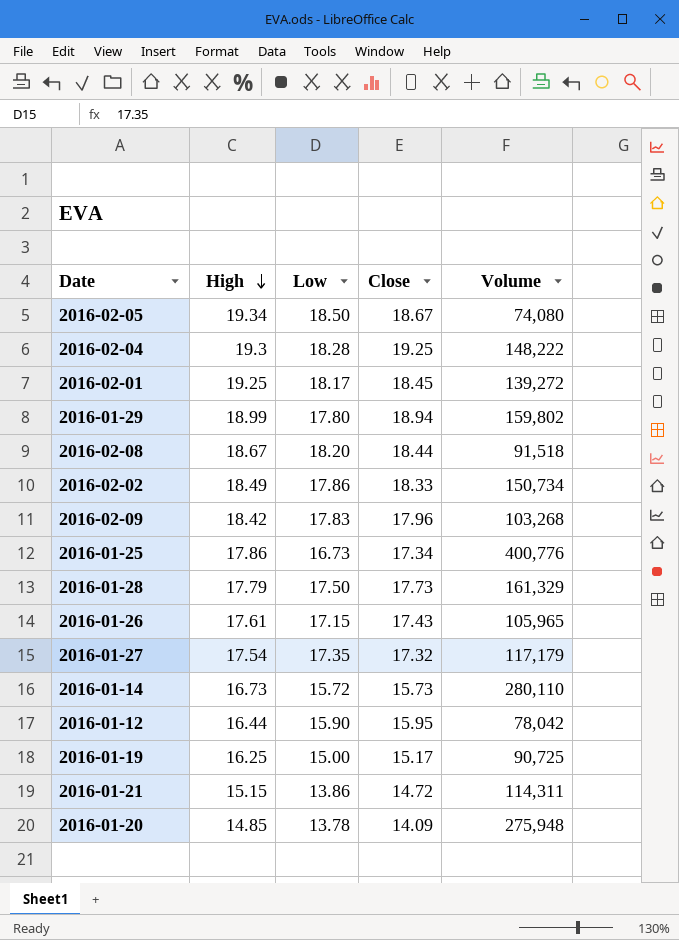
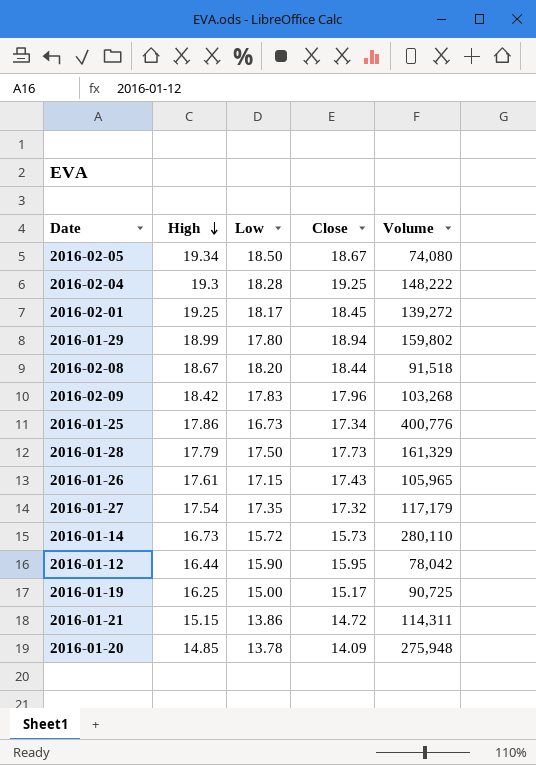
row 2016-02-02: 18.49 | 17.86 | 18.33 | 150,734 -> none

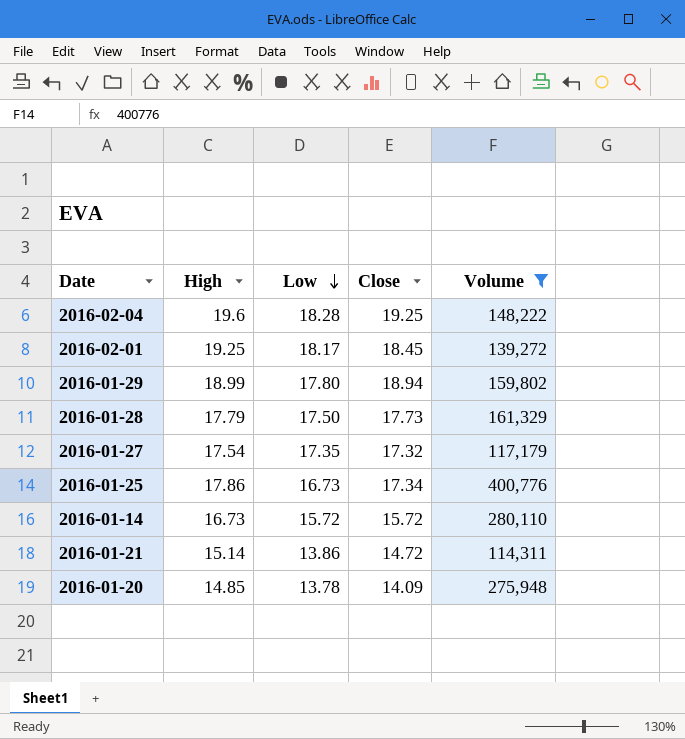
filter: none -> Volume >= 114,311
row order: High descending -> Low descending
2016-02-04 | High: 19.3 -> 19.6
2016-01-14 | Close: 15.73 -> 15.72
2016-01-21 | High: 15.15 -> 15.14

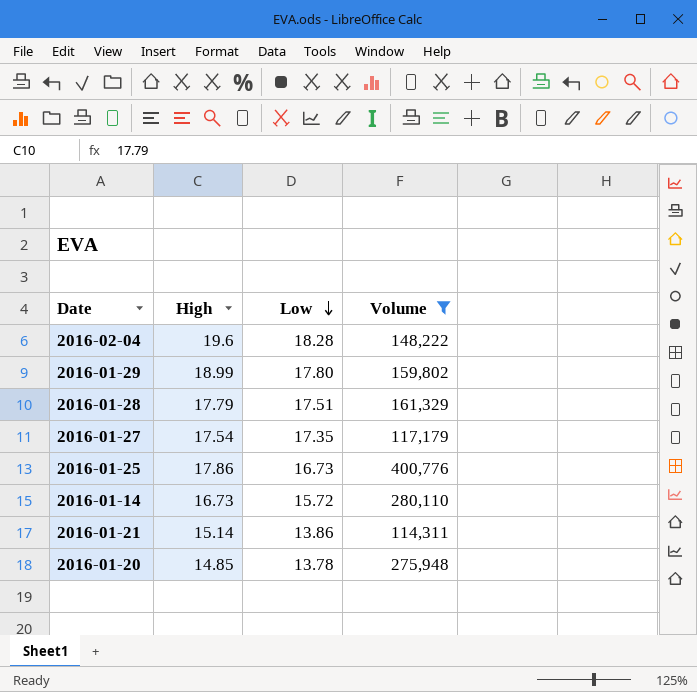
column Close | position: 4 -> none
row 2016-02-01: 19.25 | 18.17 | 18.45 | 139,272 -> none
2016-01-28 | Low: 17.50 -> 17.51

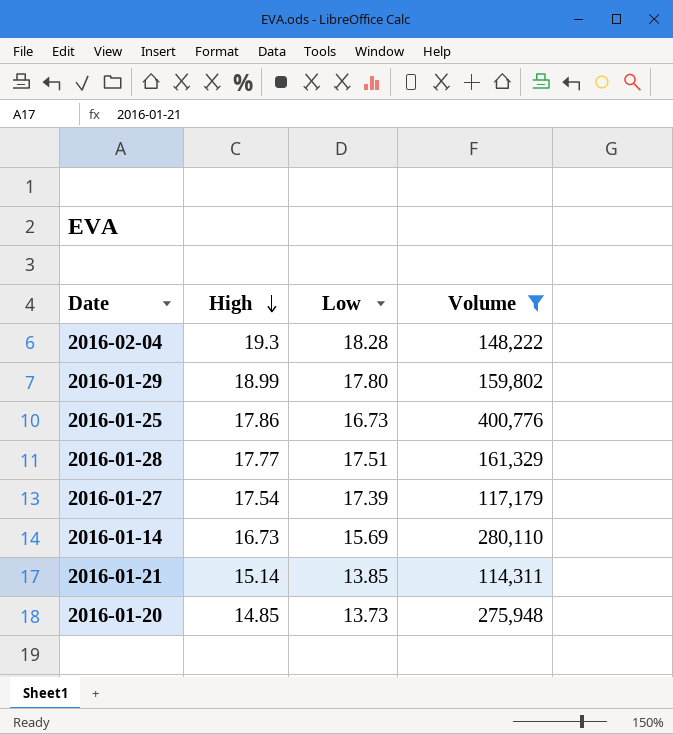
row order: Low descending -> High descending
2016-02-04 | High: 19.6 -> 19.3
2016-01-28 | High: 17.79 -> 17.77
2016-01-27 | Low: 17.35 -> 17.39
2016-01-14 | Low: 15.72 -> 15.69
2016-01-21 | Low: 13.86 -> 13.85
2016-01-20 | Low: 13.78 -> 13.73

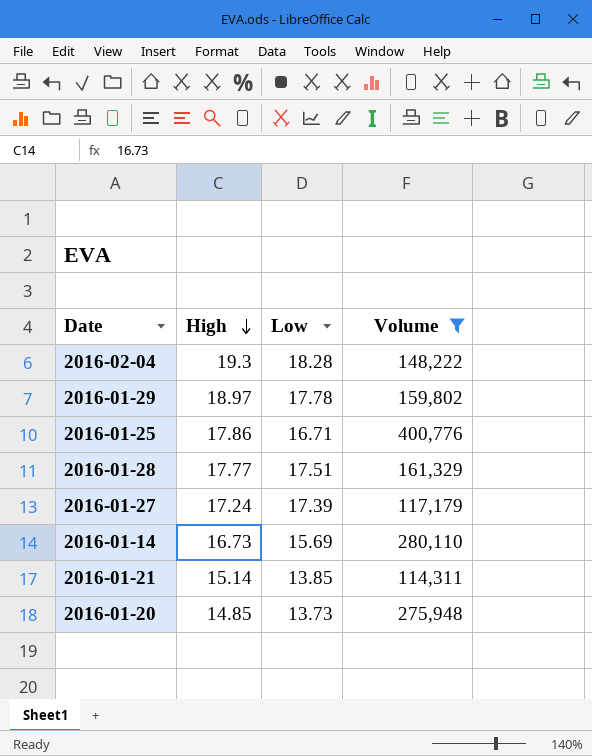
2016-01-29 | High: 18.99 -> 18.97
2016-01-29 | Low: 17.80 -> 17.78
2016-01-25 | Low: 16.73 -> 16.71
2016-01-27 | High: 17.54 -> 17.24

